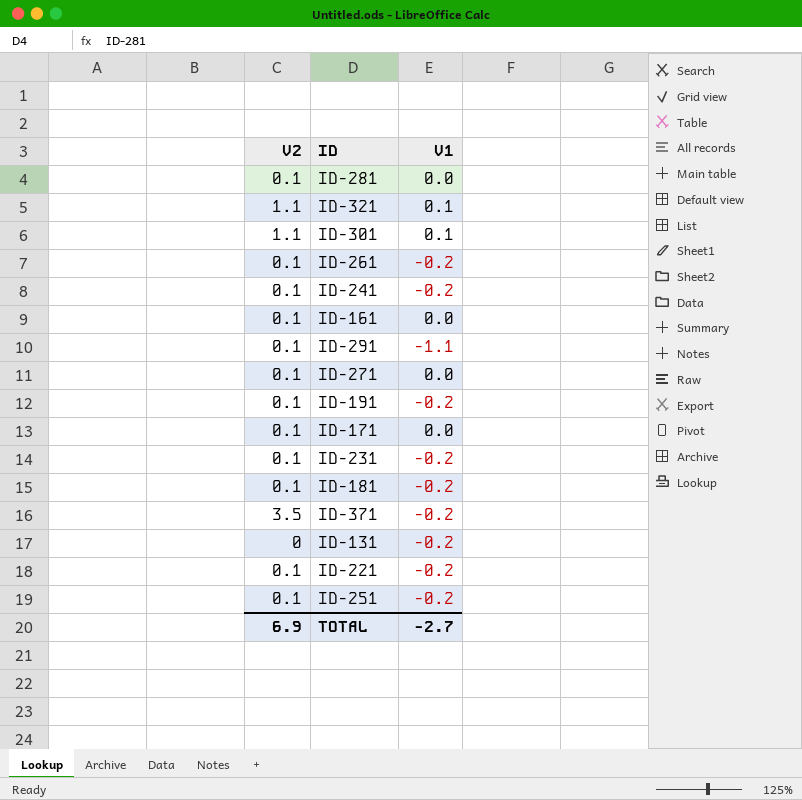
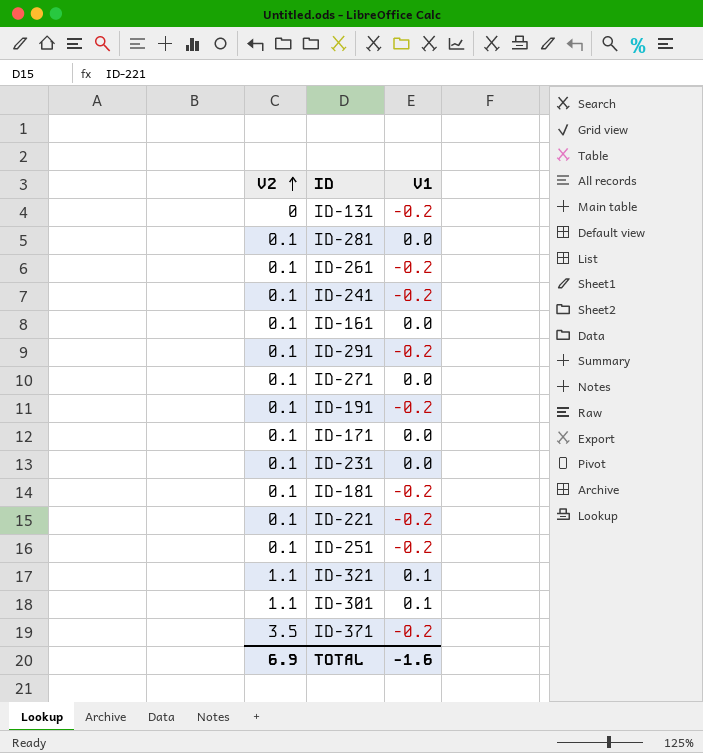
row order: none -> V2 ascending
ID-291 | V1: -1.1 -> -0.2
ID-231 | V1: -0.2 -> 0.0
TOTAL | V1: -2.7 -> -1.6

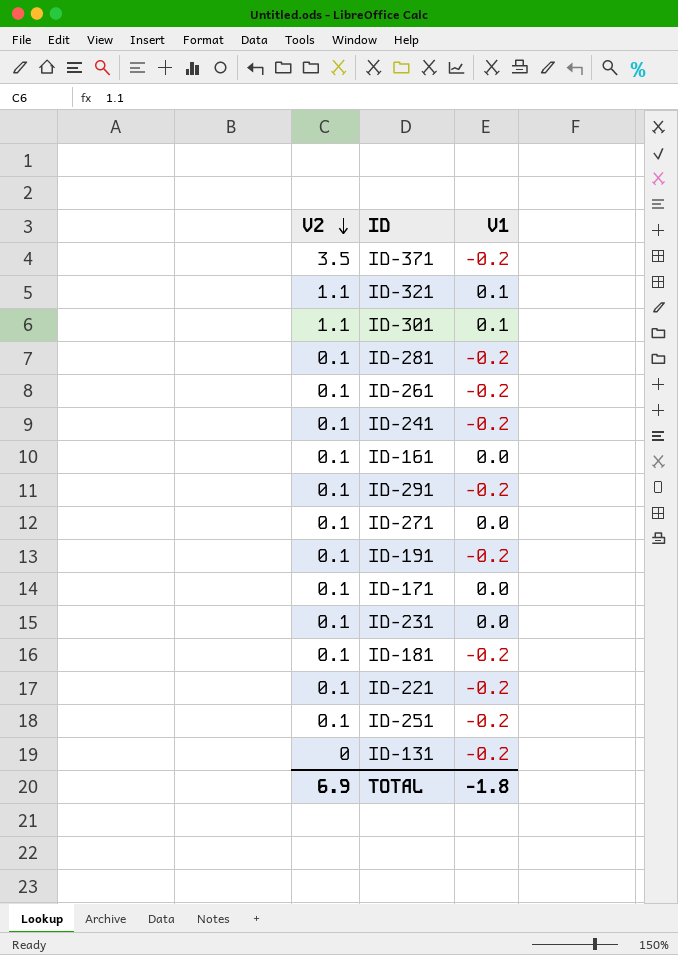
row order: V2 ascending -> V2 descending
ID-281 | V1: 0.0 -> -0.2
TOTAL | V1: -1.6 -> -1.8

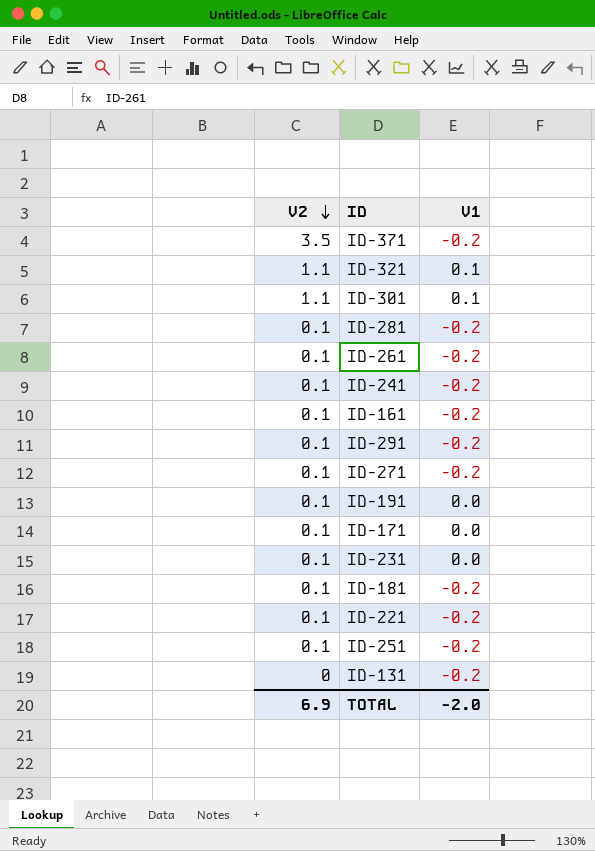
ID-161 | V1: 0.0 -> -0.2
ID-271 | V1: 0.0 -> -0.2
ID-191 | V1: -0.2 -> 0.0
TOTAL | V1: -1.8 -> -2.0

